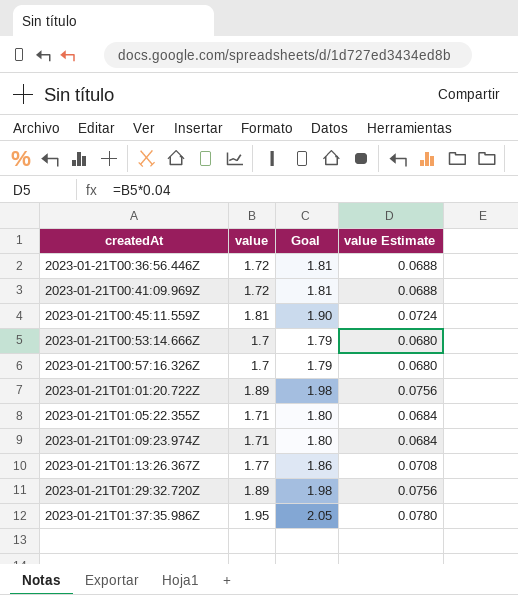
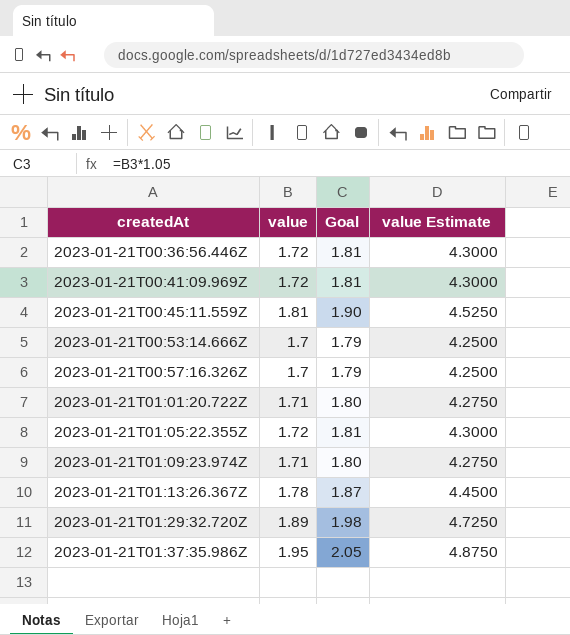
column value Estimate | formula: [value] * 0.04 -> [value] * 2.5
2023-01-21T01:01:20.722Z | value: 1.89 -> 1.71
2023-01-21T01:01:20.722Z | Goal: 1.98 -> 1.80
2023-01-21T01:05:22.355Z | value: 1.71 -> 1.72
2023-01-21T01:05:22.355Z | Goal: 1.80 -> 1.81
2023-01-21T01:13:26.367Z | value: 1.77 -> 1.78
2023-01-21T01:13:26.367Z | Goal: 1.86 -> 1.87

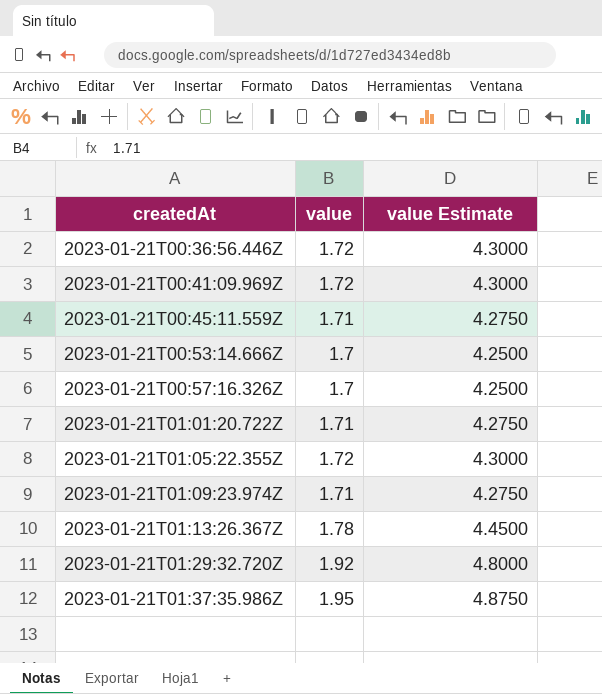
column Goal | formula: [value] * 1.05 -> none
2023-01-21T00:45:11.559Z | value: 1.81 -> 1.71
2023-01-21T00:45:11.559Z | value Estimate: 4.5250 -> 4.2750
2023-01-21T01:29:32.720Z | value: 1.89 -> 1.92
2023-01-21T01:29:32.720Z | value Estimate: 4.7250 -> 4.8000

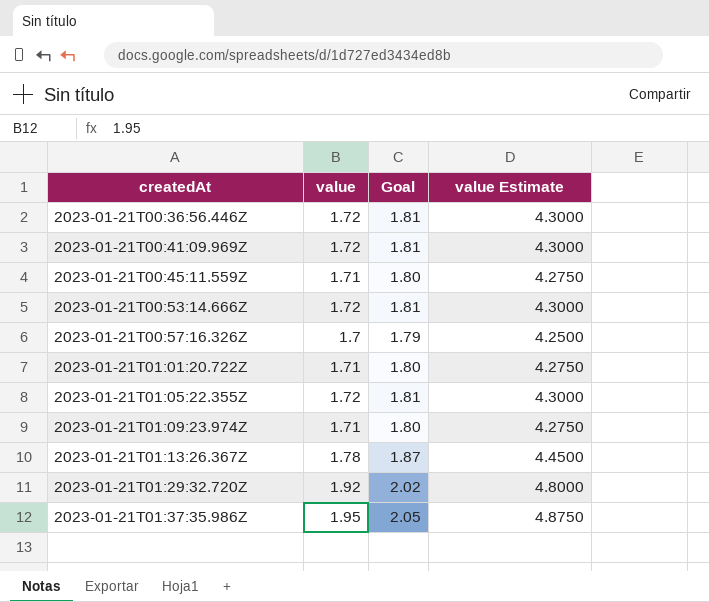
column Goal | formula: none -> [value] * 1.05
2023-01-21T00:53:14.666Z | value: 1.7 -> 1.72
2023-01-21T00:53:14.666Z | value Estimate: 4.2500 -> 4.3000

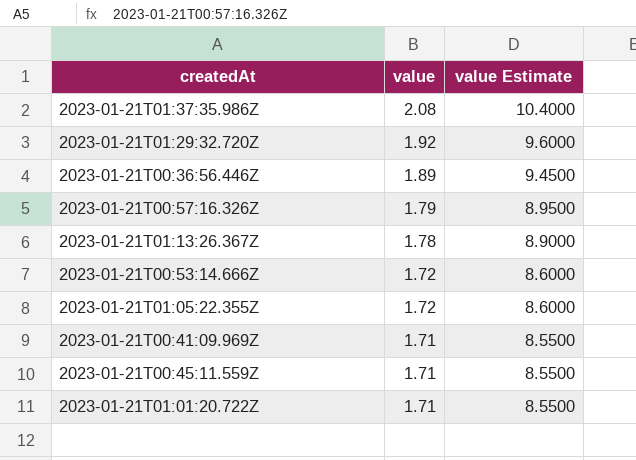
row order: createdAt ascending -> value descending
column Goal | formula: [value] * 1.05 -> none
column value Estimate | formula: [value] * 2.5 -> [value] * 5
row 2023-01-21T01:09:23.974Z: 1.71 | 1.80 | 4.2750 -> none
2023-01-21T01:37:35.986Z | value: 1.95 -> 2.08
2023-01-21T00:36:56.446Z | value: 1.72 -> 1.89
2023-01-21T00:57:16.326Z | value: 1.7 -> 1.79
2023-01-21T00:41:09.969Z | value: 1.72 -> 1.71

